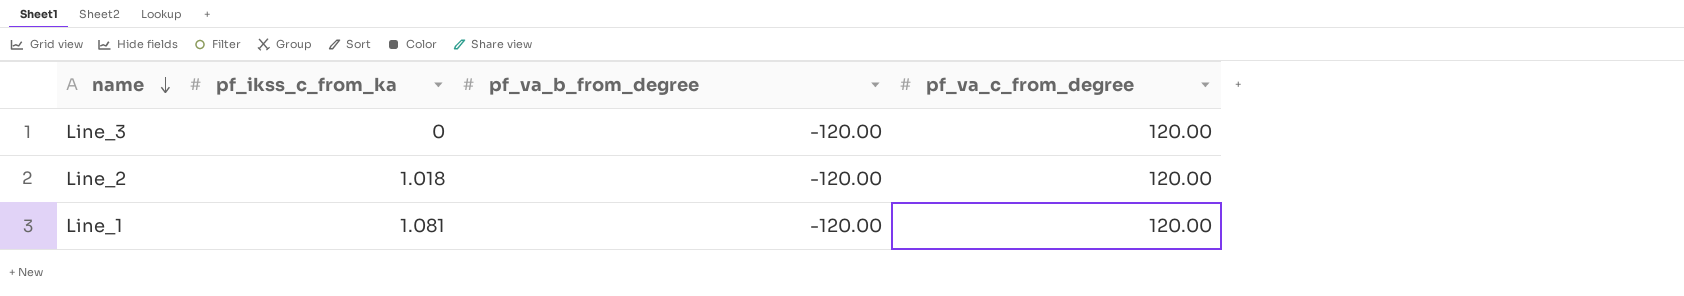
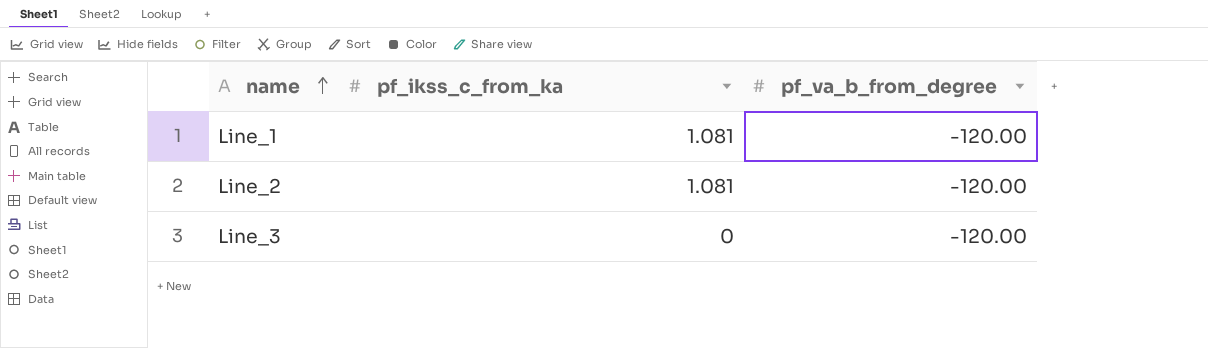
row order: name descending -> name ascending
column pf_va_c_from_degree | position: 4 -> none
Line_2 | pf_ikss_c_from_ka: 1.018 -> 1.081

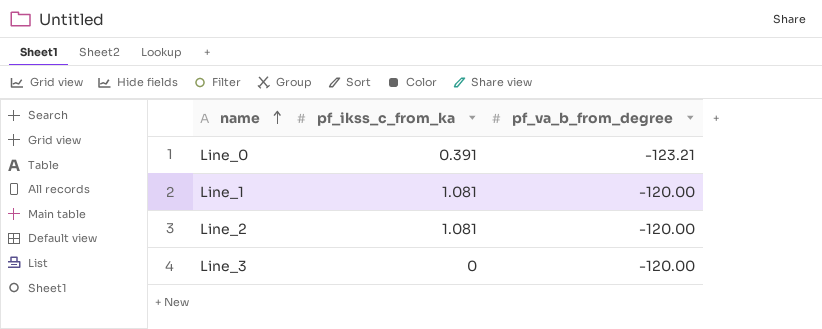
row Line_0: none -> 0.391 | -123.21

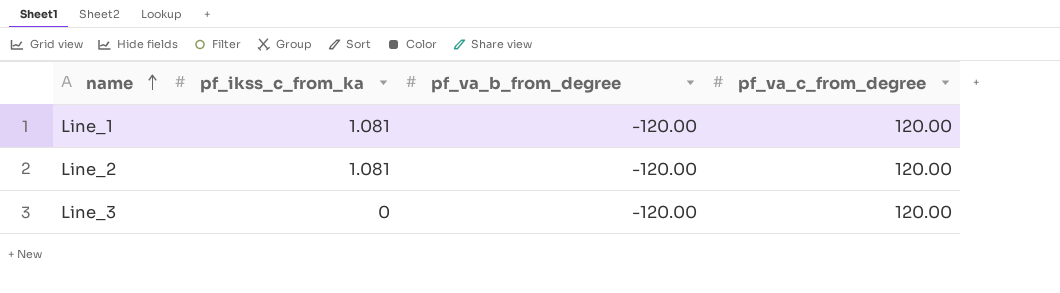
column pf_va_c_from_degree | position: none -> 4
row Line_0: 0.391 | -123.21 -> none

